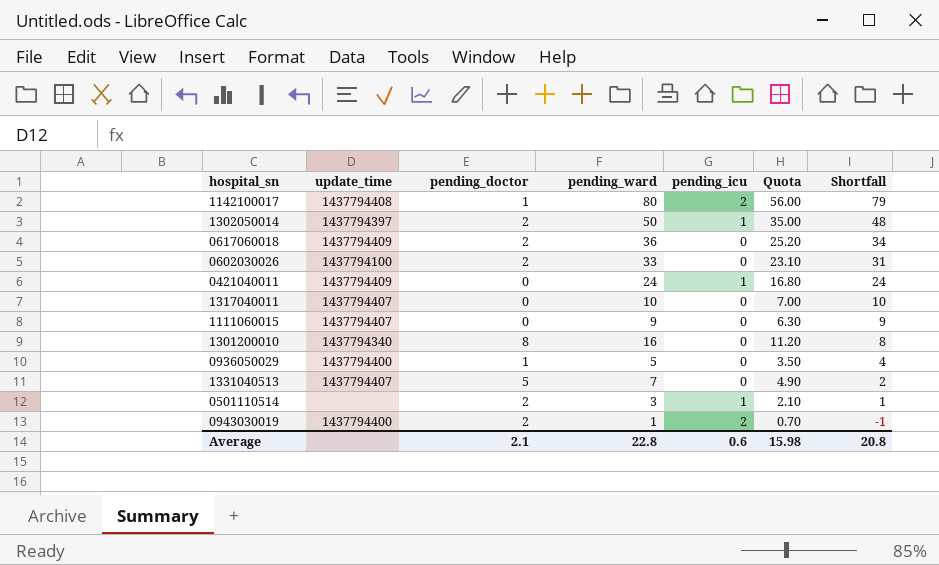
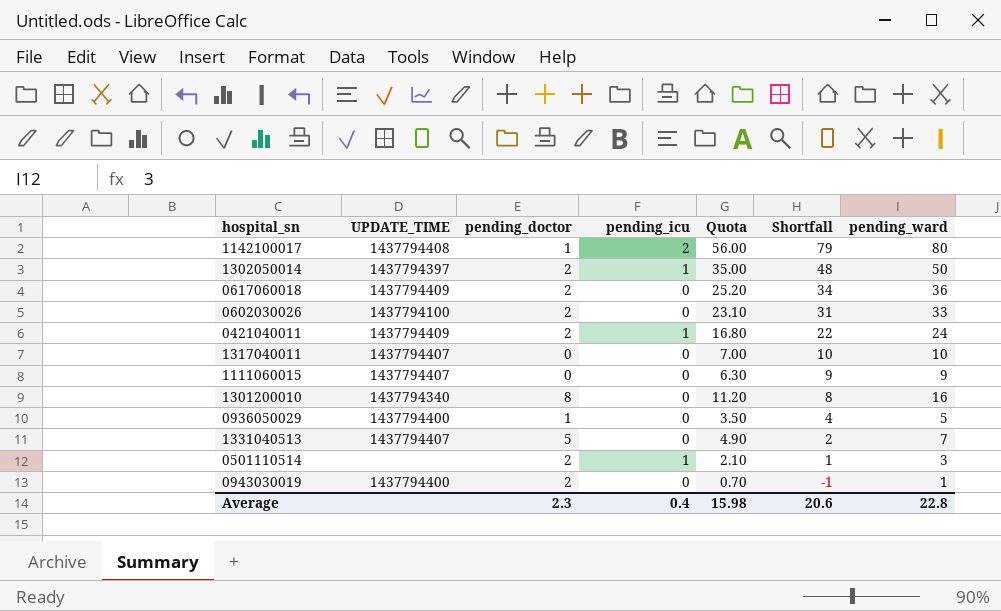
column name: update_time -> UPDATE_TIME
column pending_ward | position: 4 -> 7
0421040011 | pending_doctor: 0 -> 2
0421040011 | Shortfall: 24 -> 22
0943030019 | pending_icu: 2 -> 0
Average | pending_doctor: 2.1 -> 2.3
Average | pending_icu: 0.6 -> 0.4
Average | Shortfall: 20.8 -> 20.6

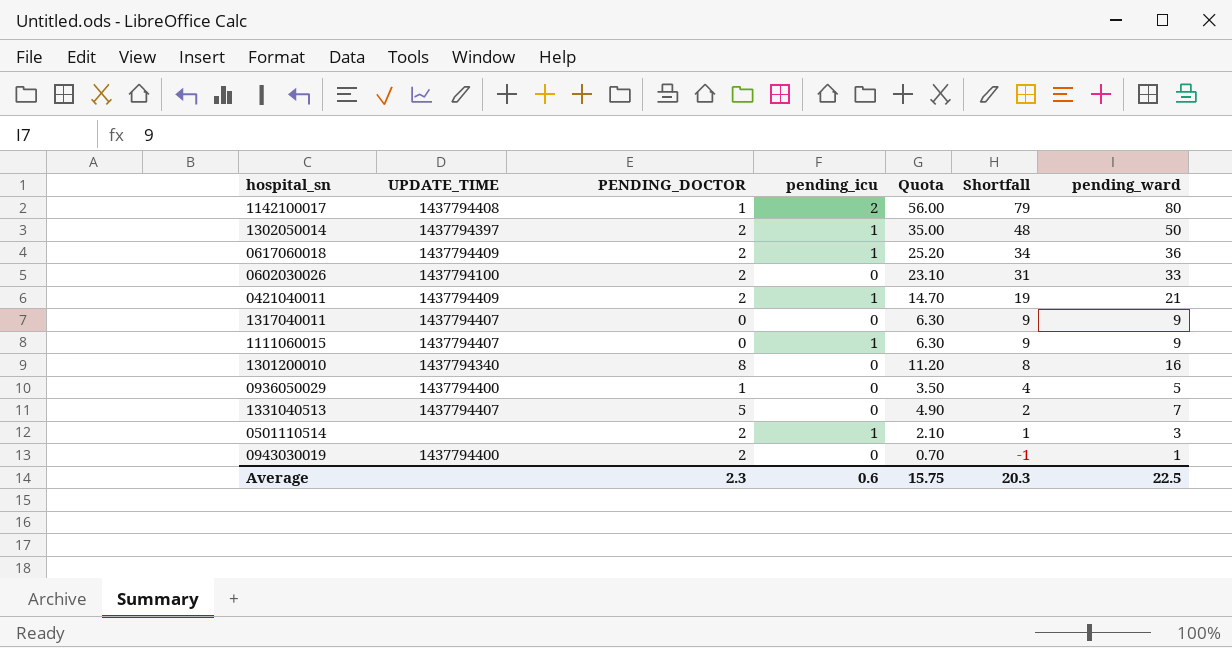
column name: pending_doctor -> PENDING_DOCTOR
0617060018 | pending_icu: 0 -> 1
0421040011 | Quota: 16.80 -> 14.70
0421040011 | Shortfall: 22 -> 19
0421040011 | pending_ward: 24 -> 21
1317040011 | Quota: 7.00 -> 6.30
1317040011 | Shortfall: 10 -> 9
1317040011 | pending_ward: 10 -> 9
1111060015 | pending_icu: 0 -> 1
Average | pending_icu: 0.4 -> 0.6
Average | Quota: 15.98 -> 15.75
Average | Shortfall: 20.6 -> 20.3
Average | pending_ward: 22.8 -> 22.5

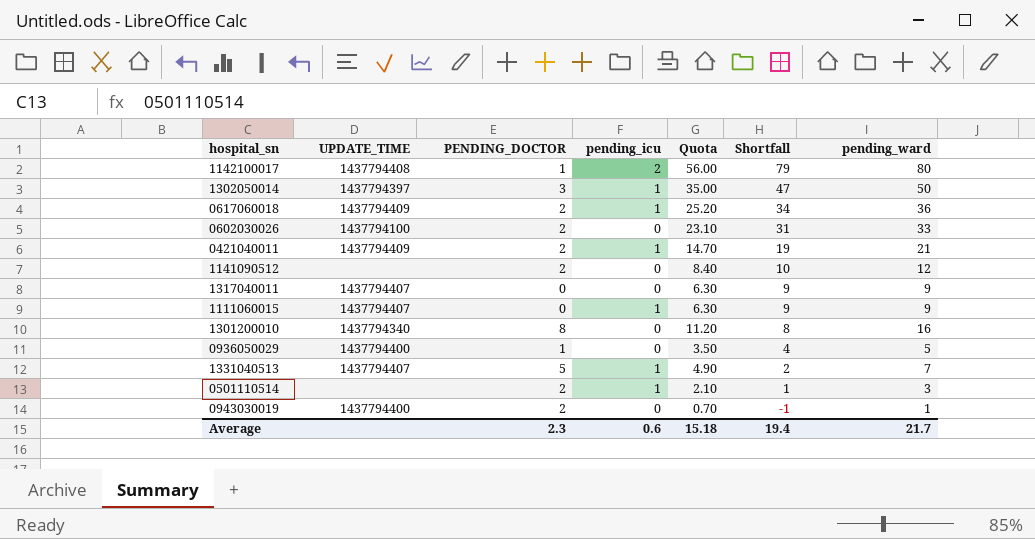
1302050014 | PENDING_DOCTOR: 2 -> 3
1302050014 | Shortfall: 48 -> 47
row 1141090512: none -> none | 2 | 0 | 8.40 | 10 | 12
1331040513 | pending_icu: 0 -> 1
Average | Quota: 15.75 -> 15.18
Average | Shortfall: 20.3 -> 19.4
Average | pending_ward: 22.5 -> 21.7

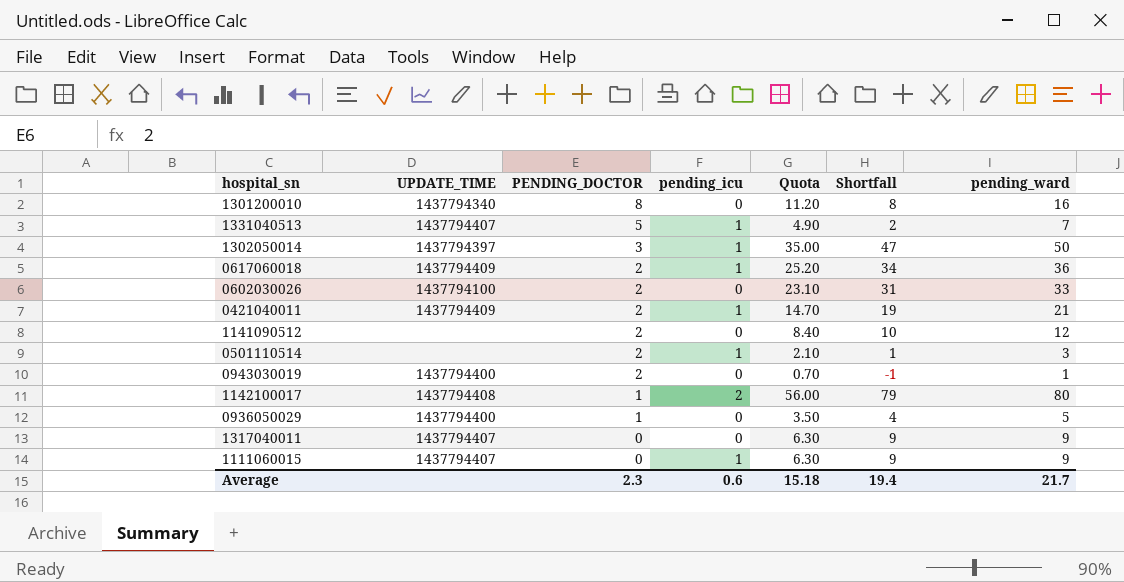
row order: Shortfall descending -> PENDING_DOCTOR descending

